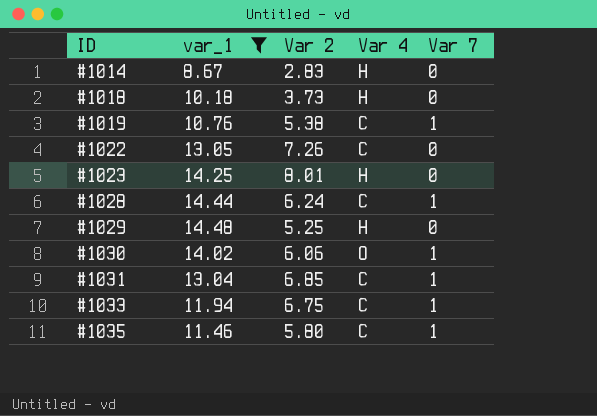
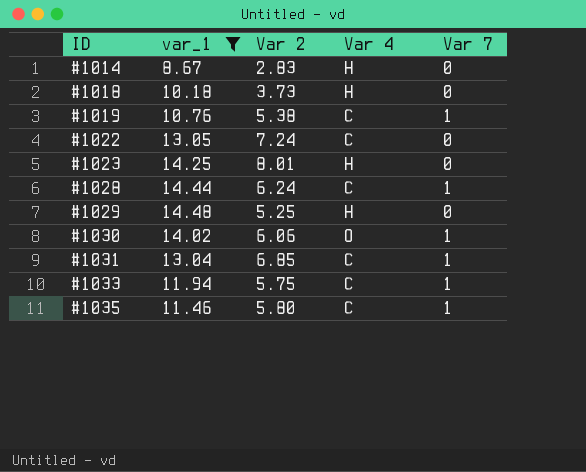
#1022 | Var 2: 7.26 -> 7.24
#1033 | Var 2: 6.75 -> 5.75

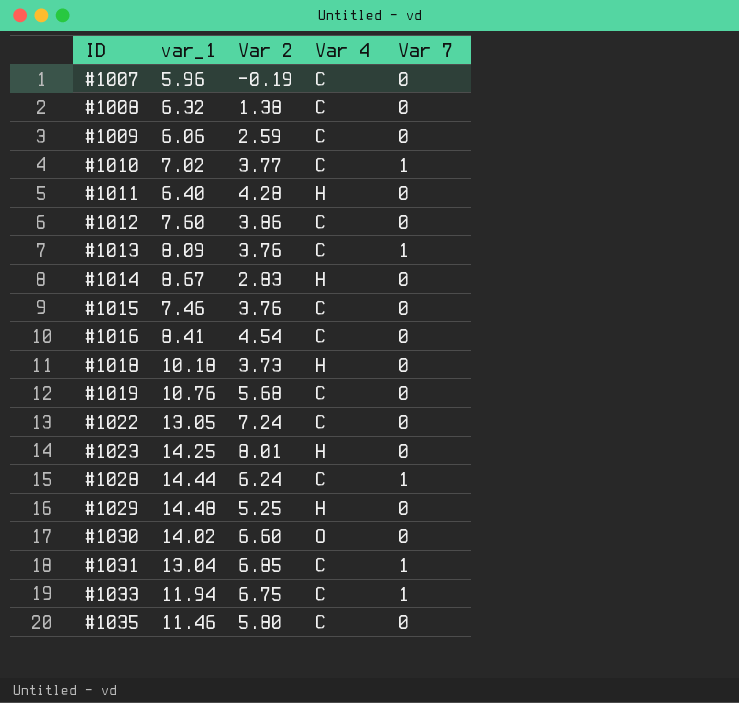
filter: var_1 >= 8.67 -> none
#1019 | Var 2: 5.38 -> 5.68
#1019 | Var 7: 1 -> 0
#1030 | Var 2: 6.06 -> 6.60
#1030 | Var 7: 1 -> 0
#1033 | Var 2: 5.75 -> 6.75
#1035 | Var 7: 1 -> 0

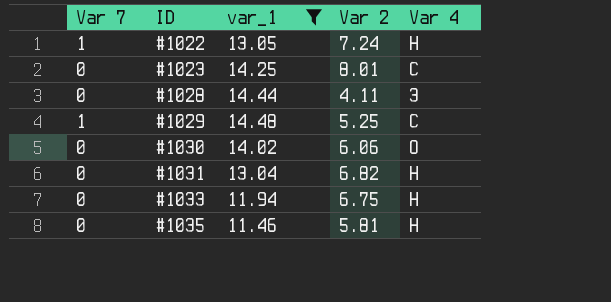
filter: none -> var_1 >= 11.46
column Var 7 | position: 5 -> 1
#1022 | Var 7: 0 -> 1
#1022 | Var 4: C -> H
#1023 | Var 4: H -> C
#1028 | Var 7: 1 -> 0
#1028 | Var 2: 6.24 -> 4.11
#1028 | Var 4: C -> 3
#1029 | Var 7: 0 -> 1
#1029 | Var 4: H -> C
#1030 | Var 2: 6.60 -> 6.06
#1031 | Var 7: 1 -> 0
#1031 | Var 2: 6.85 -> 6.82
#1031 | Var 4: C -> H
#1033 | Var 7: 1 -> 0
#1033 | Var 4: C -> H
#1035 | Var 2: 5.80 -> 5.81
#1035 | Var 4: C -> H

